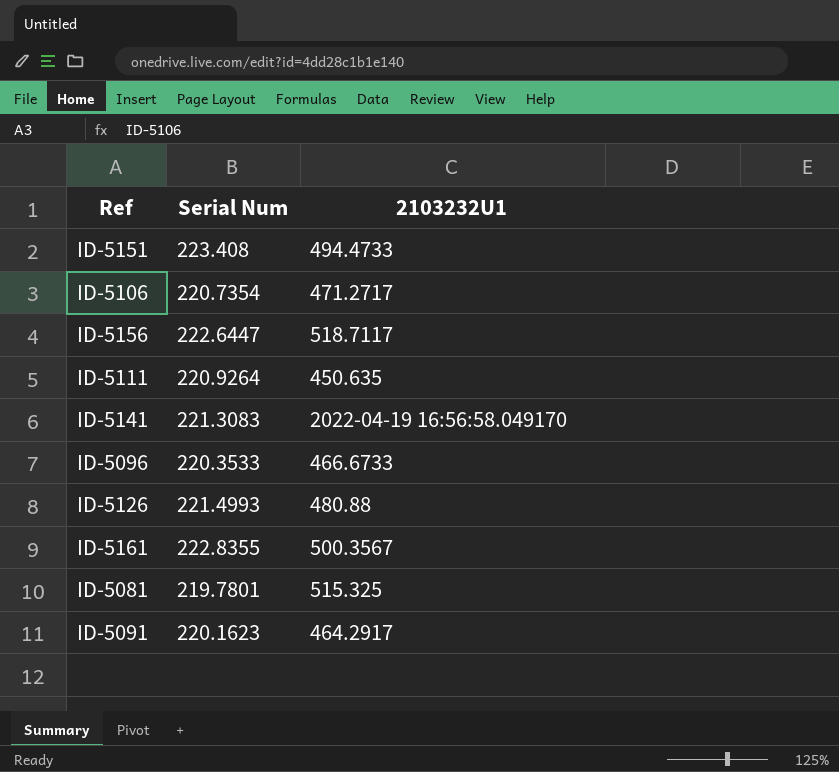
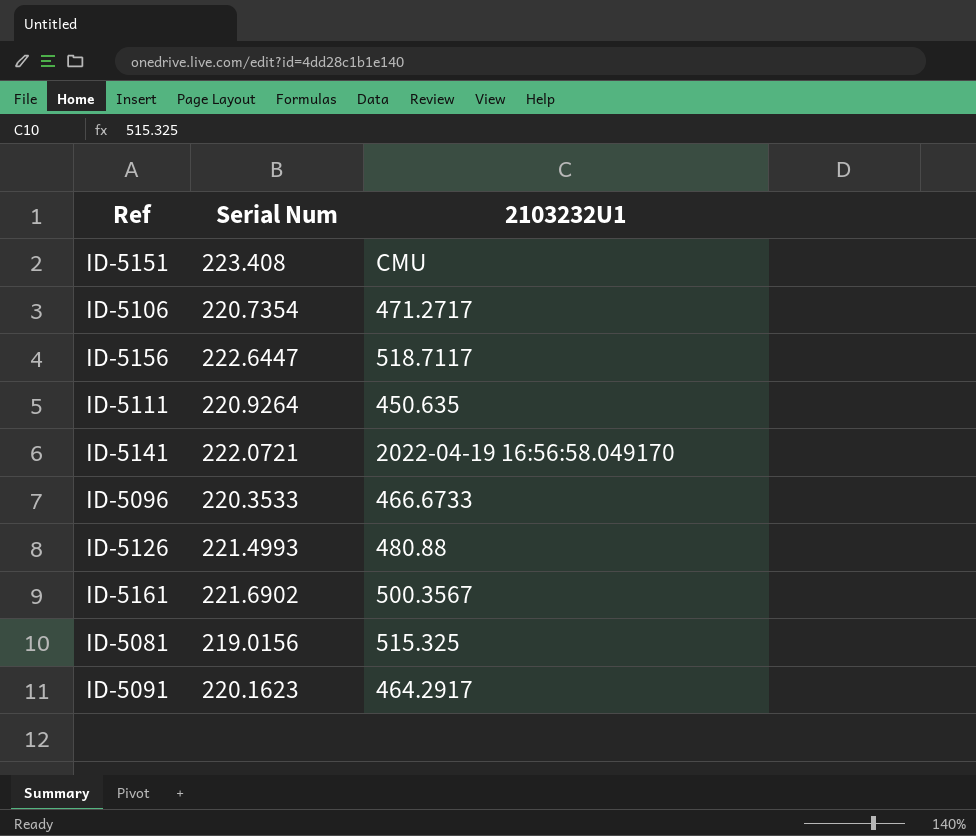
ID-5151 | 2103232U1: 494.4733 -> CMU
ID-5141 | Serial Num: 221.3083 -> 222.0721
ID-5161 | Serial Num: 222.8355 -> 221.6902
ID-5081 | Serial Num: 219.7801 -> 219.0156

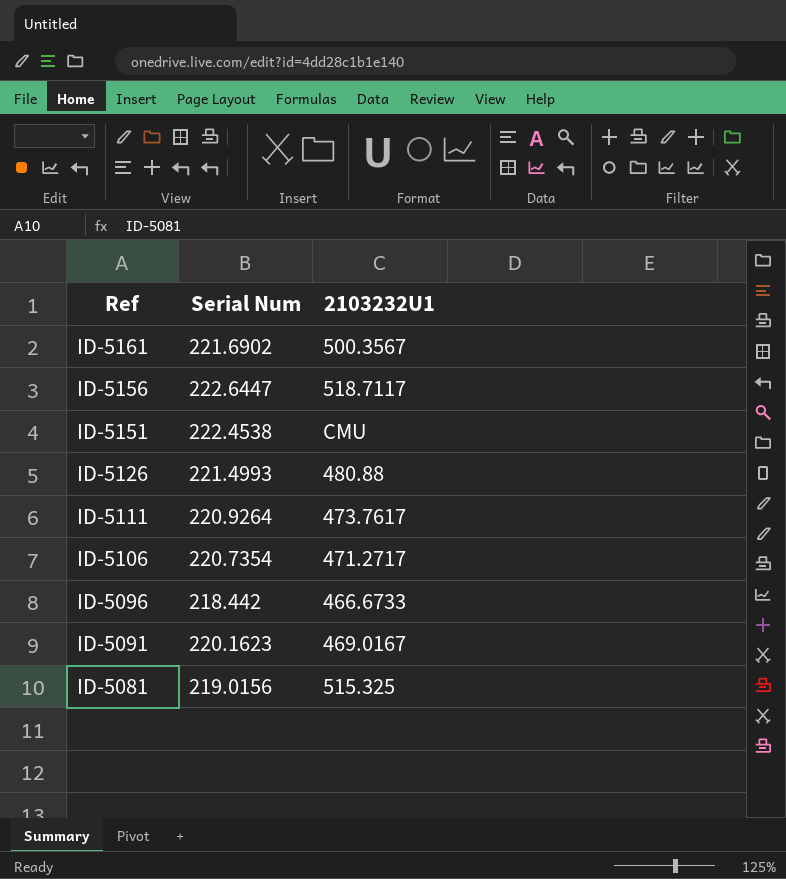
row order: none -> Ref descending
row ID-5141: 222.0721 | 2022-04-19 16:56:58.049170 -> none
ID-5151 | Serial Num: 223.408 -> 222.4538
ID-5111 | 2103232U1: 450.635 -> 473.7617
ID-5096 | Serial Num: 220.3533 -> 218.442
ID-5091 | 2103232U1: 464.2917 -> 469.0167

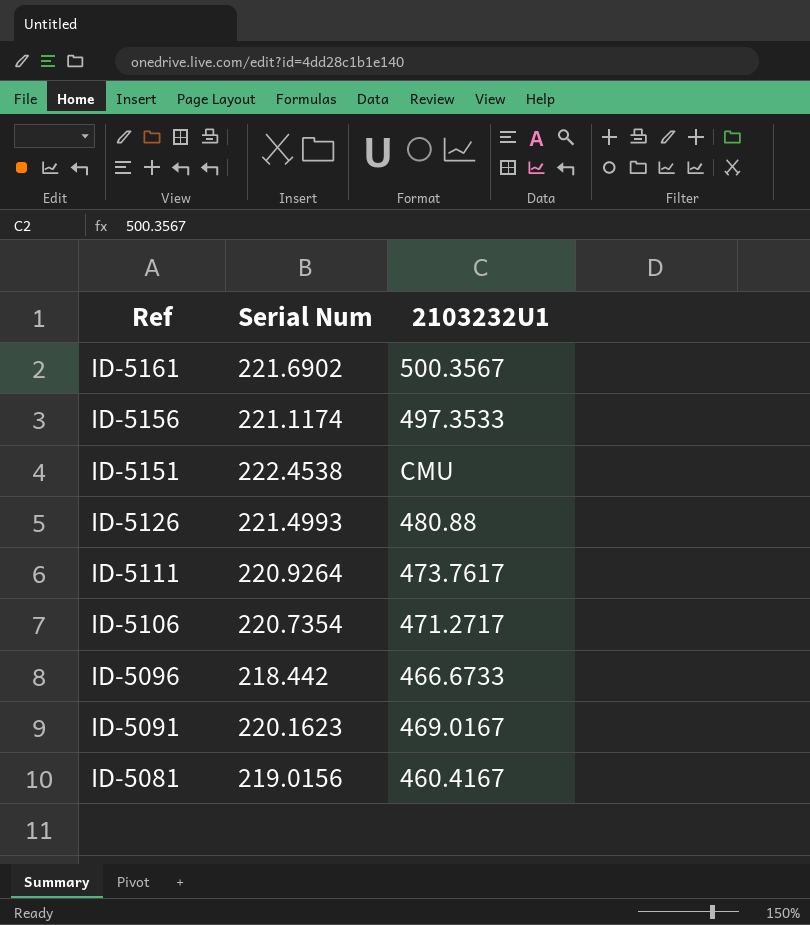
ID-5156 | Serial Num: 222.6447 -> 221.1174
ID-5156 | 2103232U1: 518.7117 -> 497.3533
ID-5081 | 2103232U1: 515.325 -> 460.4167

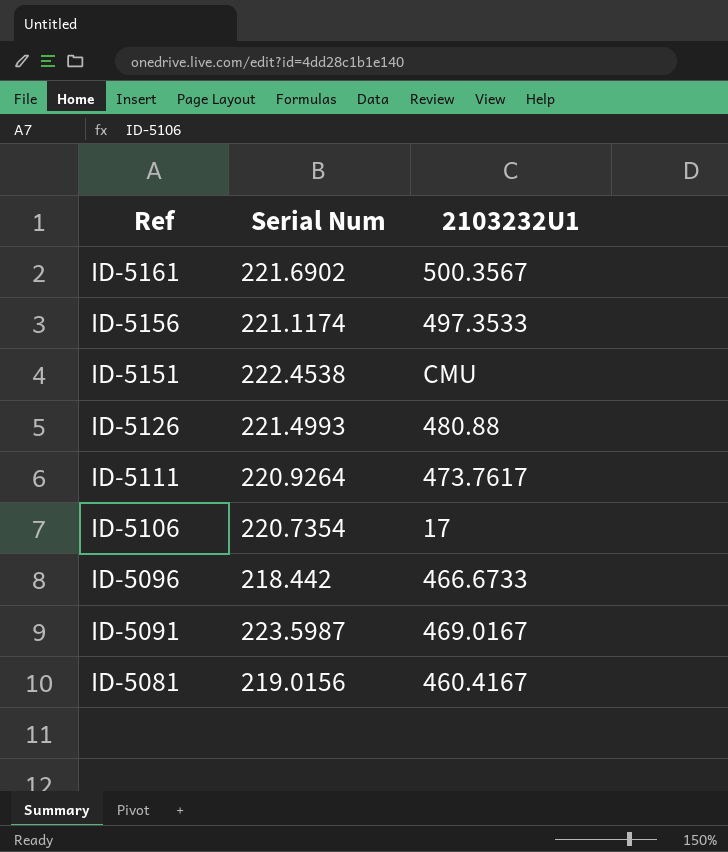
ID-5106 | 2103232U1: 471.2717 -> 17
ID-5091 | Serial Num: 220.1623 -> 223.5987

